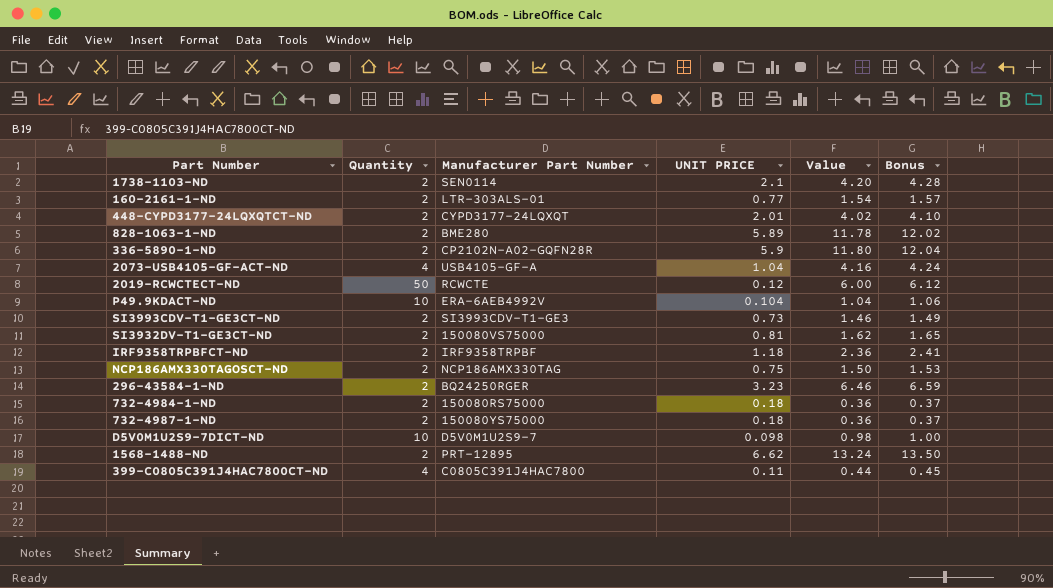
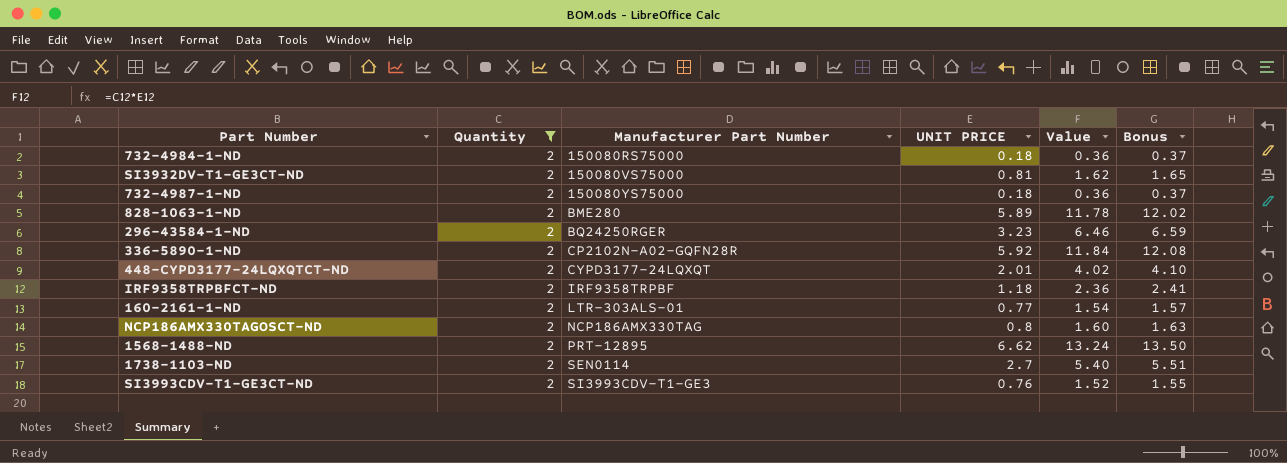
filter: none -> Quantity = 2
row order: none -> Manufacturer Part Number ascending
336-5890-1-ND | UNIT PRICE: 5.9 -> 5.92
336-5890-1-ND | Value: 11.80 -> 11.84
336-5890-1-ND | Bonus: 12.04 -> 12.08
NCP186AMX330TAGOSCT-ND | UNIT PRICE: 0.75 -> 0.8
NCP186AMX330TAGOSCT-ND | Value: 1.50 -> 1.60
NCP186AMX330TAGOSCT-ND | Bonus: 1.53 -> 1.63
1738-1103-ND | UNIT PRICE: 2.1 -> 2.7
1738-1103-ND | Value: 4.20 -> 5.40
1738-1103-ND | Bonus: 4.28 -> 5.51
SI3993CDV-T1-GE3CT-ND | UNIT PRICE: 0.73 -> 0.76
SI3993CDV-T1-GE3CT-ND | Value: 1.46 -> 1.52
SI3993CDV-T1-GE3CT-ND | Bonus: 1.49 -> 1.55

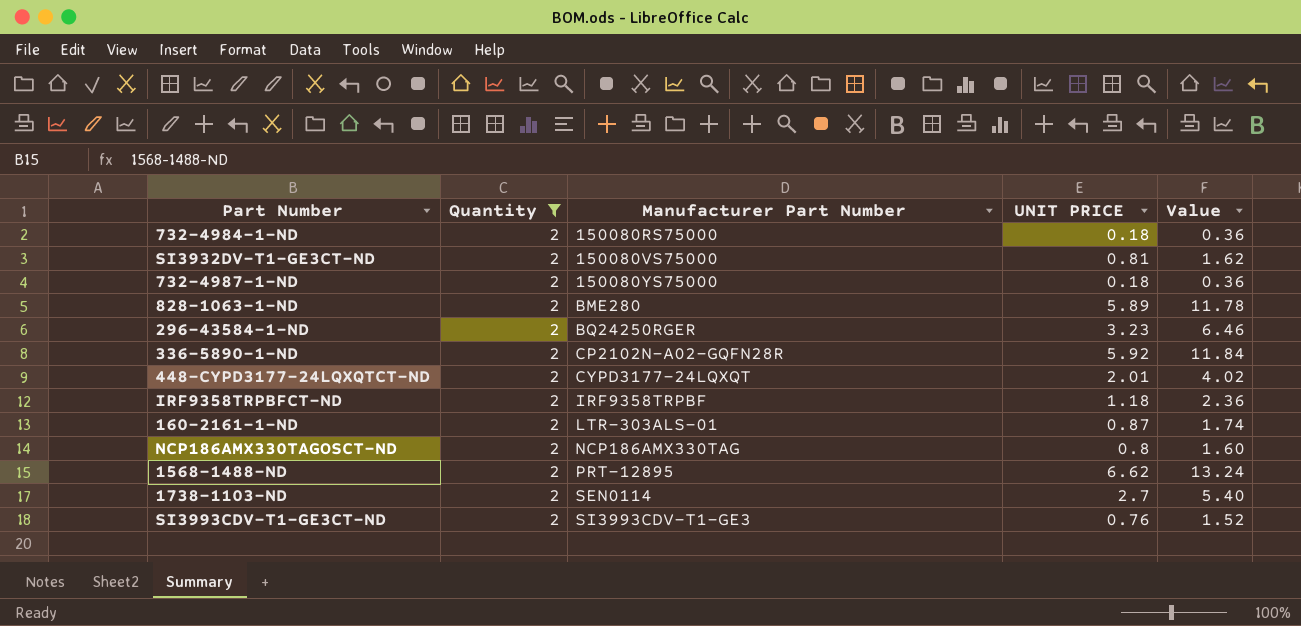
column Bonus | formula: [Value] * 1.02 -> none
160-2161-1-ND | UNIT PRICE: 0.77 -> 0.87
160-2161-1-ND | Value: 1.54 -> 1.74

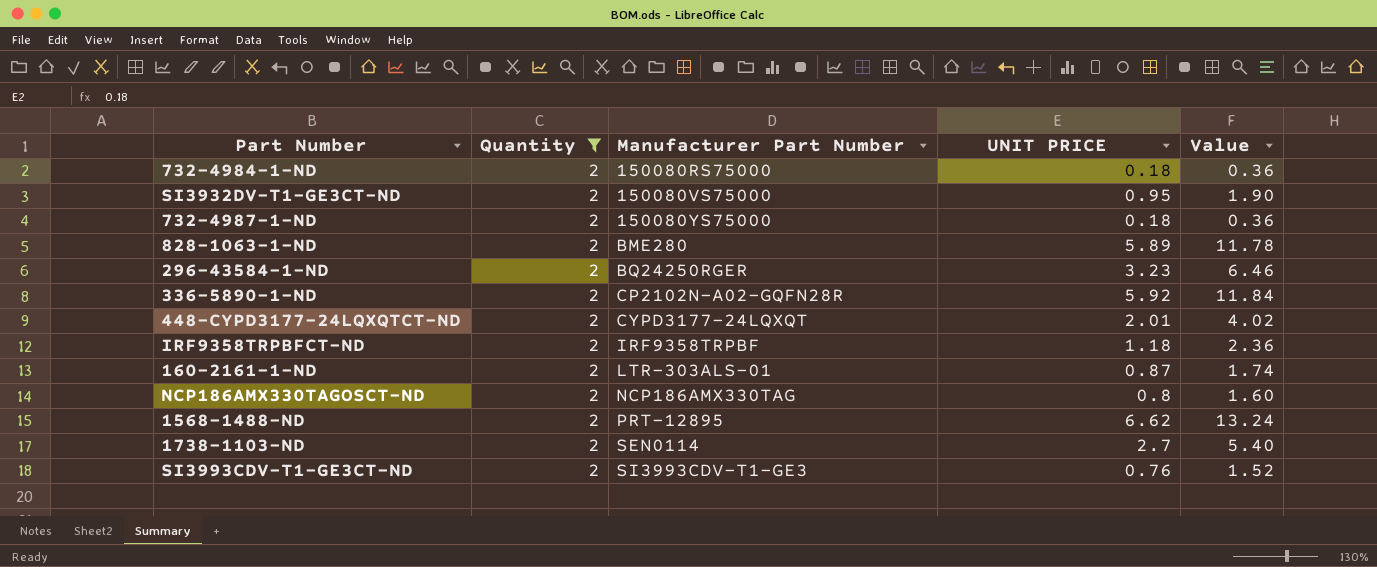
SI3932DV-T1-GE3CT-ND | UNIT PRICE: 0.81 -> 0.95
SI3932DV-T1-GE3CT-ND | Value: 1.62 -> 1.90

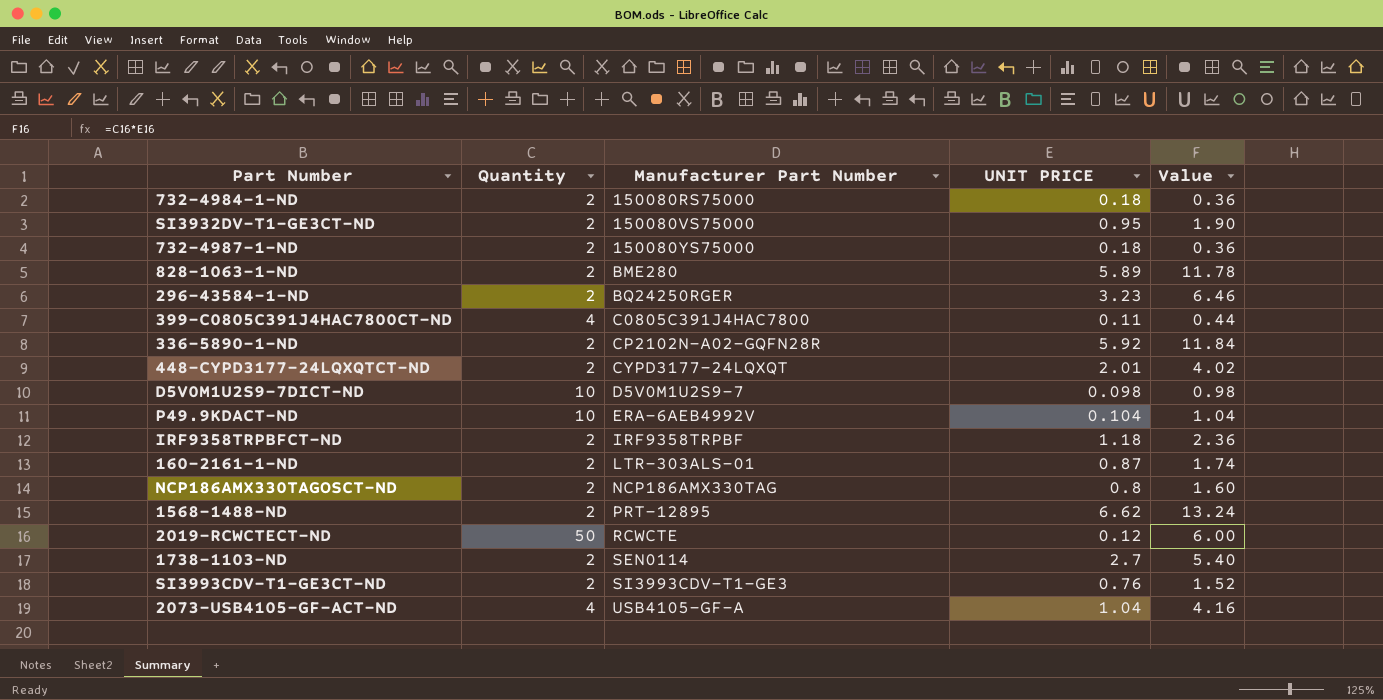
filter: Quantity = 2 -> none

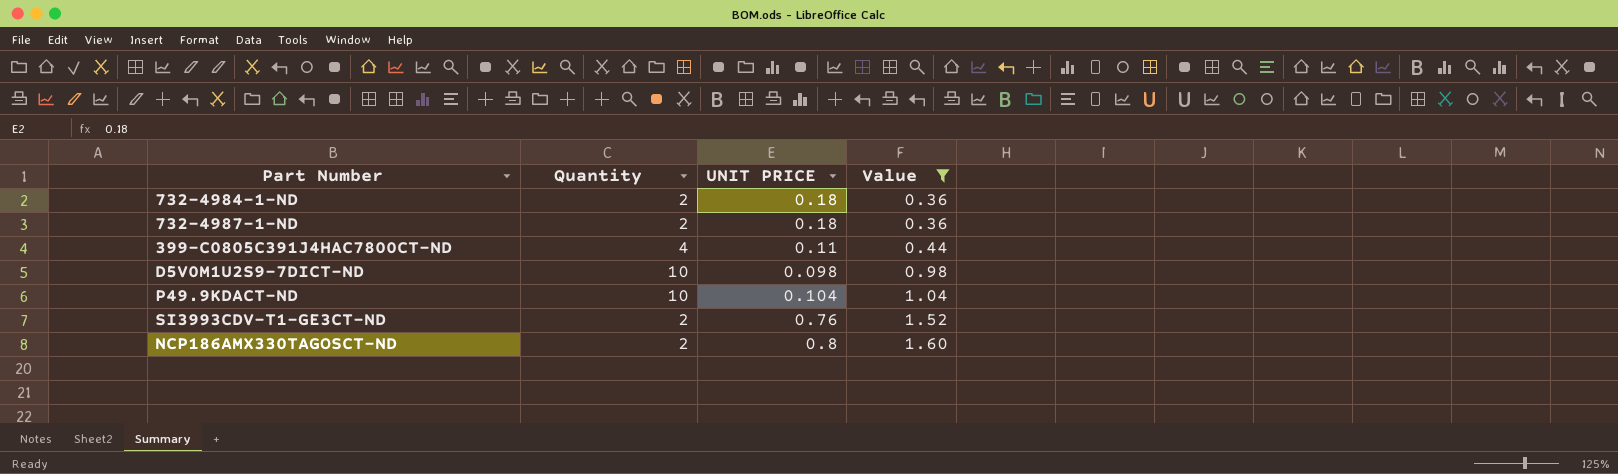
filter: none -> Value <= 1.60
row order: Manufacturer Part Number ascending -> Value ascending
column Manufacturer Part Number | position: 3 -> none

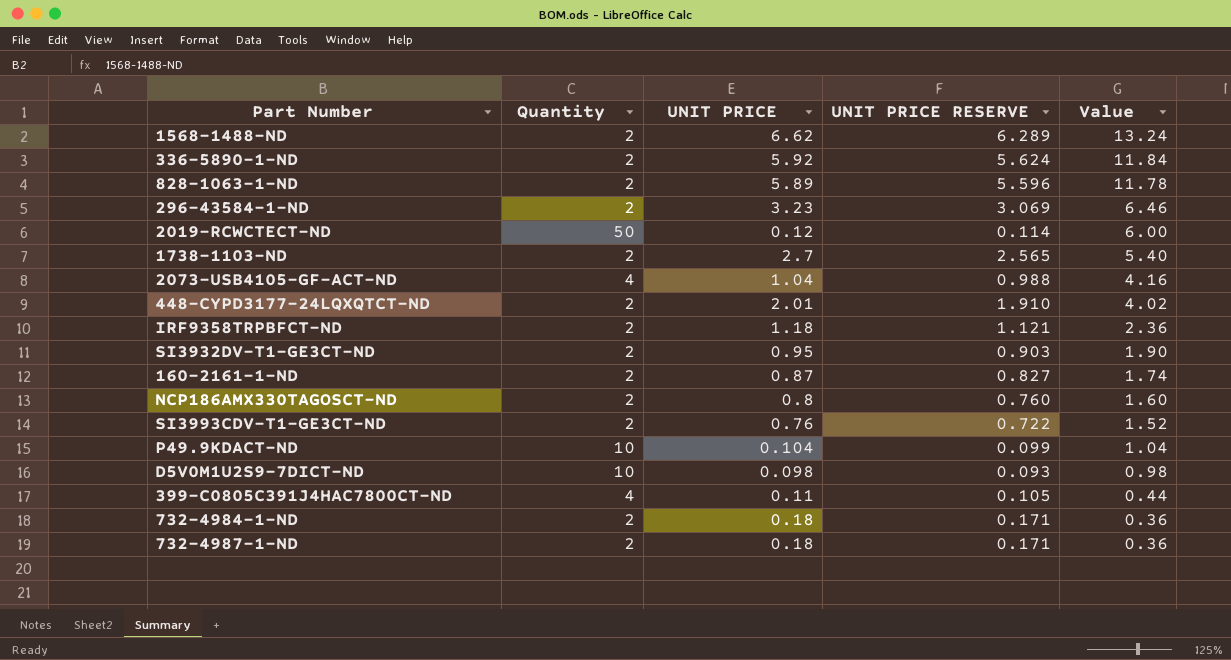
filter: Value <= 1.60 -> none
row order: Value ascending -> Value descending
column UNIT PRICE RESERVE | formula: none -> [UNIT PRICE] * 0.95

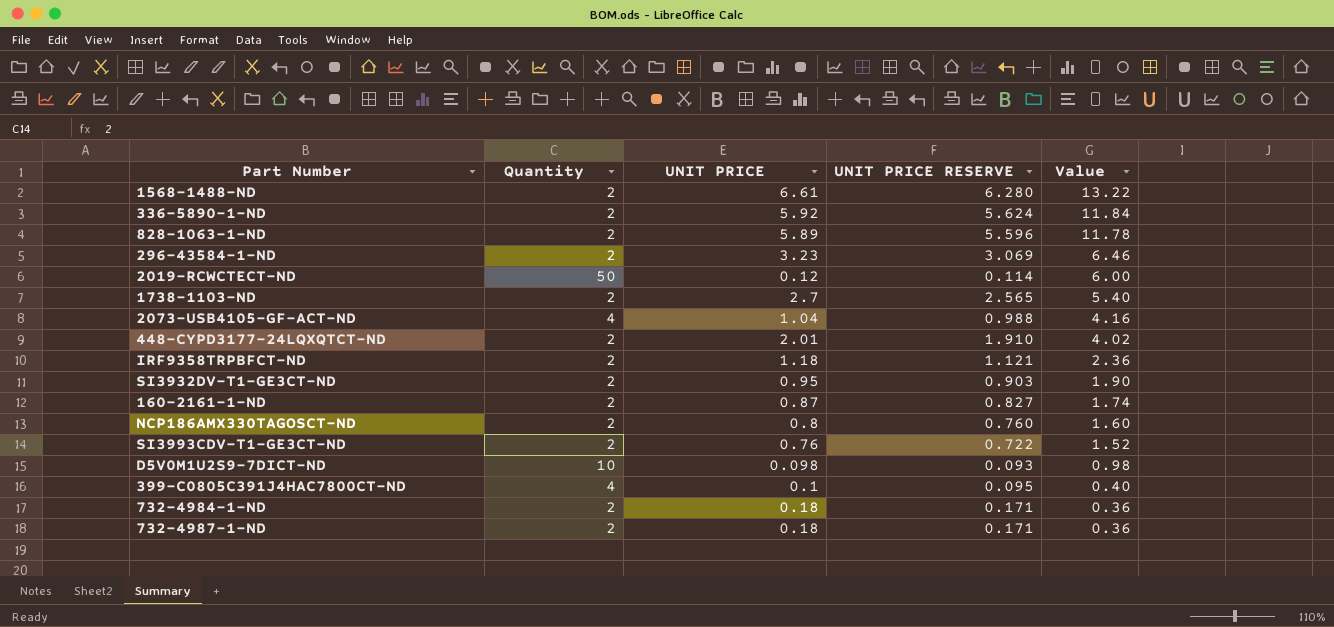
row P49.9KDACT-ND: 10 | 0.104 | 0.099 | 1.04 -> none
1568-1488-ND | UNIT PRICE: 6.62 -> 6.61
1568-1488-ND | UNIT PRICE RESERVE: 6.289 -> 6.280
1568-1488-ND | Value: 13.24 -> 13.22
399-C0805C391J4HAC7800CT-ND | UNIT PRICE: 0.11 -> 0.1
399-C0805C391J4HAC7800CT-ND | UNIT PRICE RESERVE: 0.105 -> 0.095
399-C0805C391J4HAC7800CT-ND | Value: 0.44 -> 0.40

